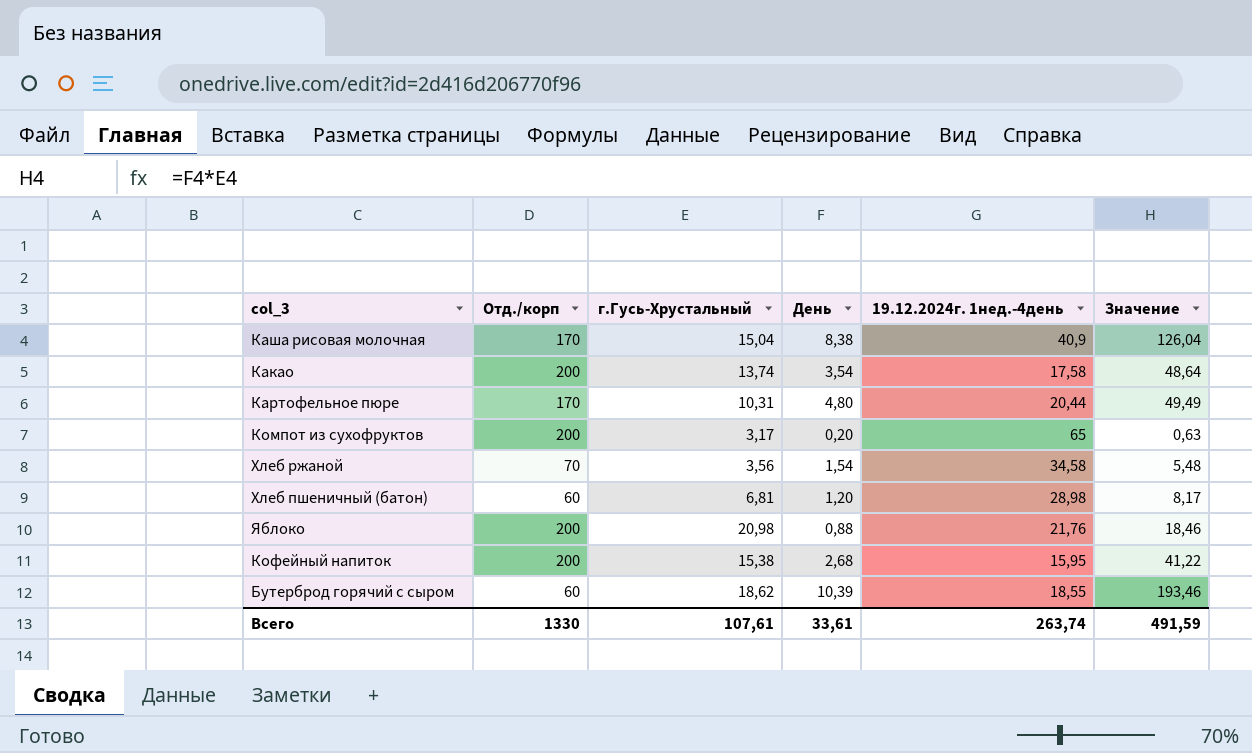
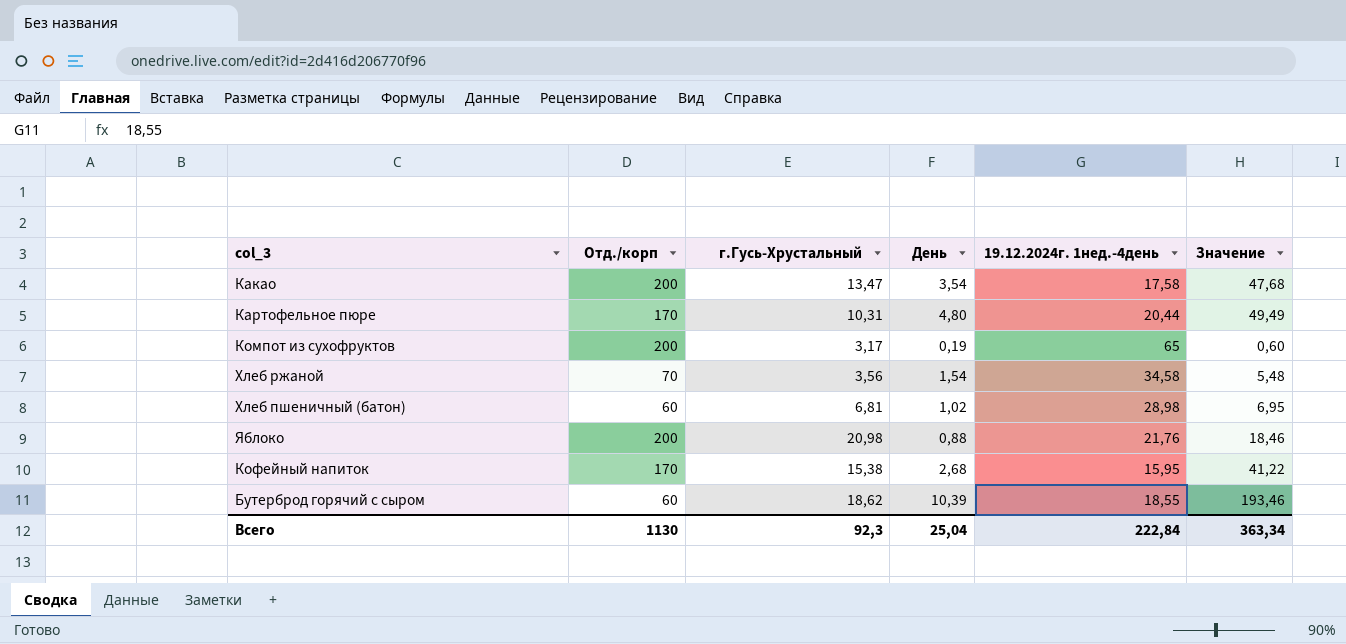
row Каша рисовая молочная: 170 | 15,04 | 8,38 | 40,9 | 126,04 -> none
Какао | г.Гусь-Хрустальный: 13,74 -> 13,47
Какао | Значение: 48,64 -> 47,68
Компот из сухофруктов | День: 0,20 -> 0,19
Компот из сухофруктов | Значение: 0,63 -> 0,60
Хлеб пшеничный (батон) | День: 1,20 -> 1,02
Хлеб пшеничный (батон) | Значение: 8,17 -> 6,95
Кофейный напиток | Отд./корп: 200 -> 170
Всего | Отд./корп: 1330 -> 1130
Всего | г.Гусь-Хрустальный: 107,61 -> 92,3
Всего | День: 33,61 -> 25,04
Всего | 19.12.2024г. 1нед.-4день: 263,74 -> 222,84
Всего | Значение: 491,59 -> 363,34

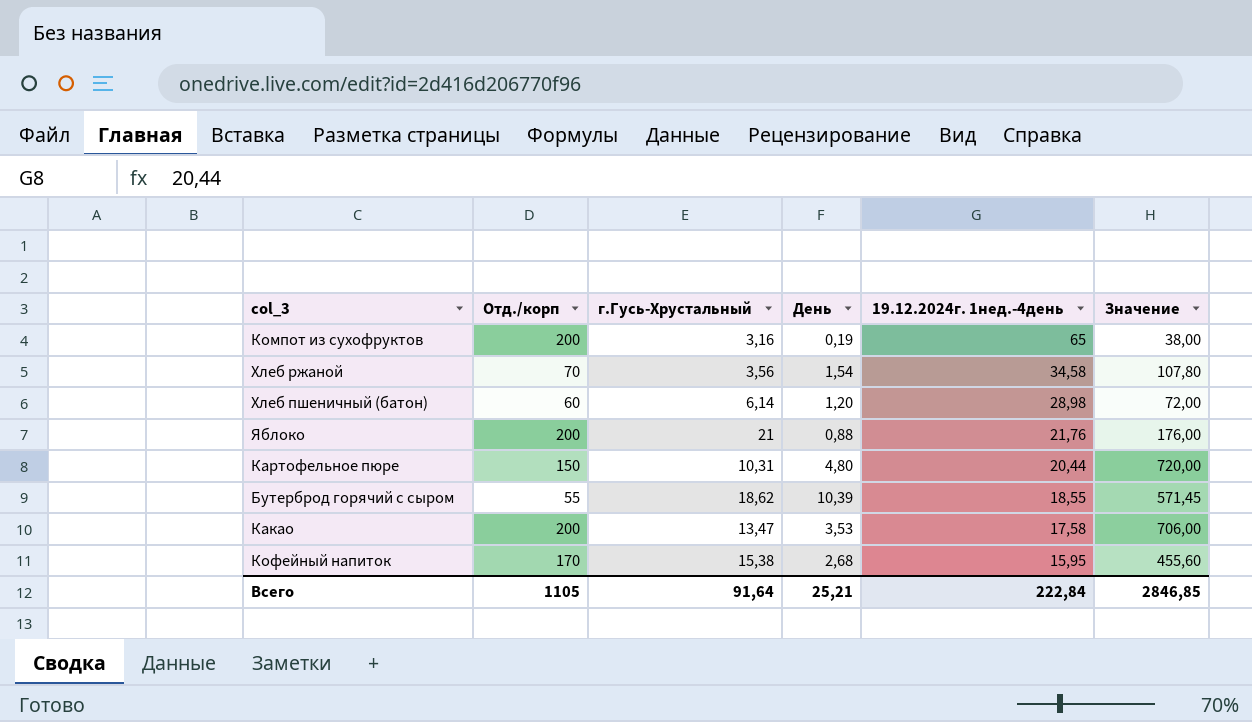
row order: none -> 19.12.2024г. 1нед.-4день descending
column Значение | formula: [г.Гусь-Хрустальный] * [День] -> [Отд./корп] * [День]
Компот из сухофруктов | г.Гусь-Хрустальный: 3,17 -> 3,16
Хлеб пшеничный (батон) | г.Гусь-Хрустальный: 6,81 -> 6,14
Хлеб пшеничный (батон) | День: 1,02 -> 1,20
Яблоко | г.Гусь-Хрустальный: 20,98 -> 21
Картофельное пюре | Отд./корп: 170 -> 150
Бутерброд горячий с сыром | Отд./корп: 60 -> 55
Какао | День: 3,54 -> 3,53
Всего | Отд./корп: 1130 -> 1105
Всего | г.Гусь-Хрустальный: 92,3 -> 91,64
Всего | День: 25,04 -> 25,21
Всего | Значение: 363,34 -> 2846,85

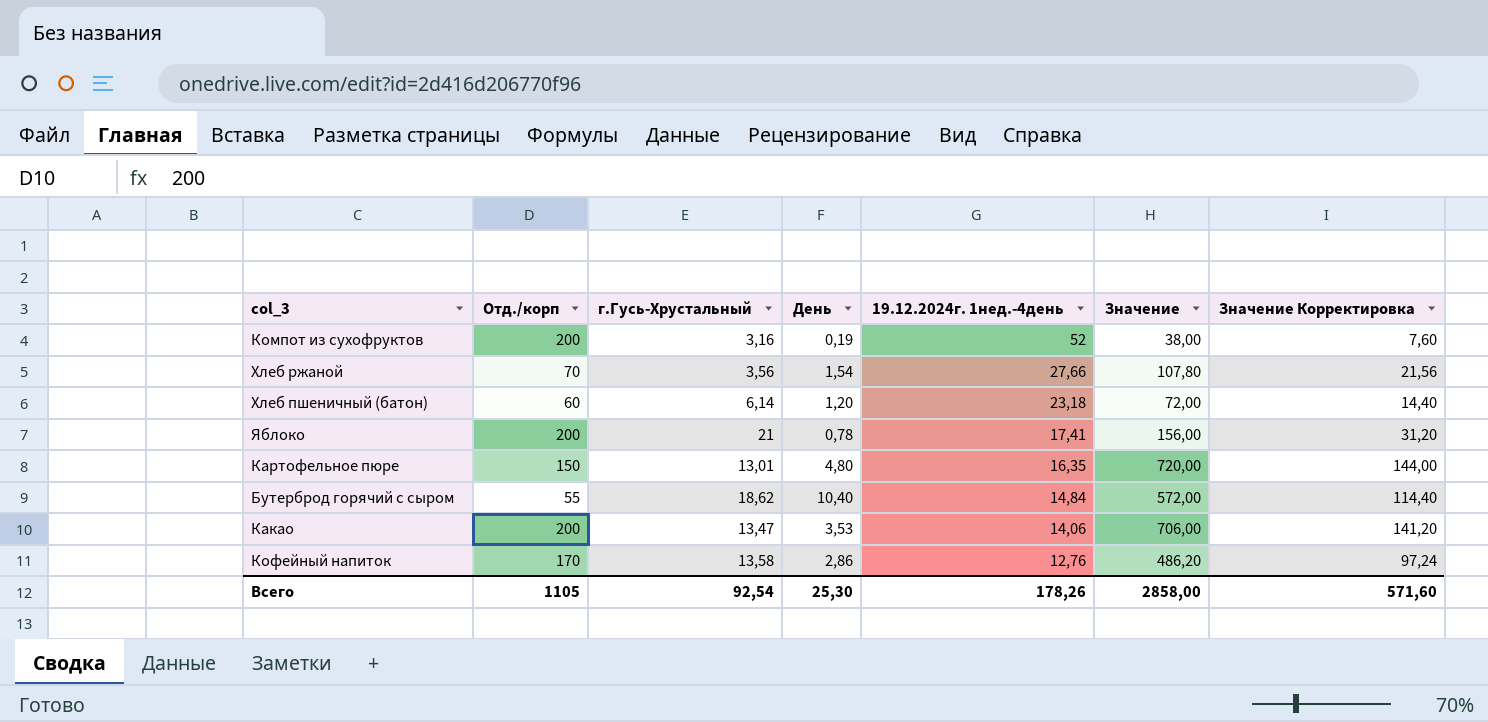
column Значение Корректировка | formula: none -> [Значение] * 0,2
Компот из сухофруктов | 19.12.2024г. 1нед.-4день: 65 -> 52
Хлеб ржаной | 19.12.2024г. 1нед.-4день: 34,58 -> 27,66
Хлеб пшеничный (батон) | 19.12.2024г. 1нед.-4день: 28,98 -> 23,18
Яблоко | День: 0,88 -> 0,78
Яблоко | 19.12.2024г. 1нед.-4день: 21,76 -> 17,41
Яблоко | Значение: 176,00 -> 156,00
Картофельное пюре | г.Гусь-Хрустальный: 10,31 -> 13,01
Картофельное пюре | 19.12.2024г. 1нед.-4день: 20,44 -> 16,35
Бутерброд горячий с сыром | День: 10,39 -> 10,40
Бутерброд горячий с сыром | 19.12.2024г. 1нед.-4день: 18,55 -> 14,84
Бутерброд горячий с сыром | Значение: 571,45 -> 572,00
Какао | 19.12.2024г. 1нед.-4день: 17,58 -> 14,06
Кофейный напиток | г.Гусь-Хрустальный: 15,38 -> 13,58
Кофейный напиток | День: 2,68 -> 2,86
Кофейный напиток | 19.12.2024г. 1нед.-4день: 15,95 -> 12,76
Кофейный напиток | Значение: 455,60 -> 486,20
Всего | г.Гусь-Хрустальный: 91,64 -> 92,54
Всего | День: 25,21 -> 25,30
Всего | 19.12.2024г. 1нед.-4день: 222,84 -> 178,26
Всего | Значение: 2846,85 -> 2858,00

